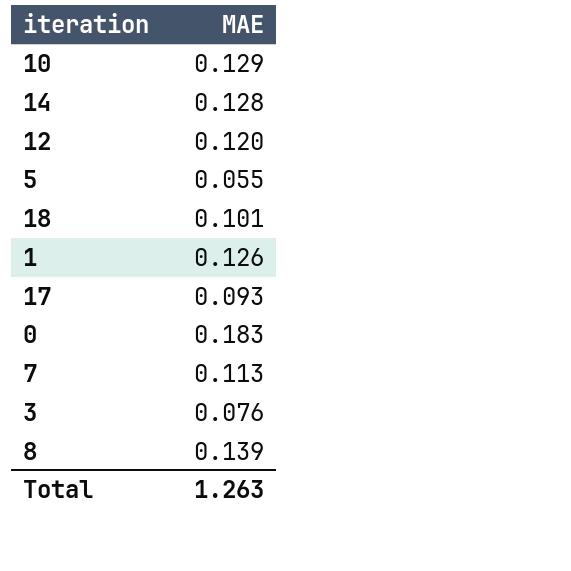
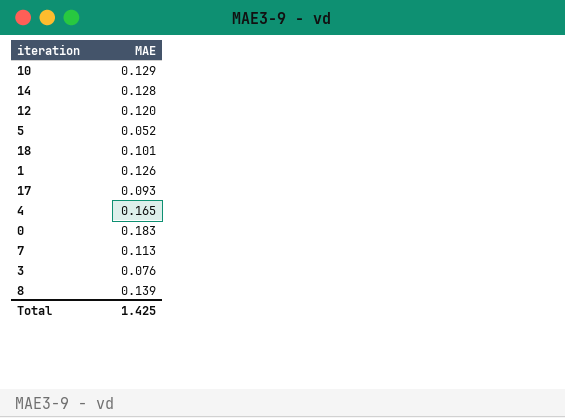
5 | MAE: 0.055 -> 0.052
row 4: none -> 0.165
Total | MAE: 1.263 -> 1.425

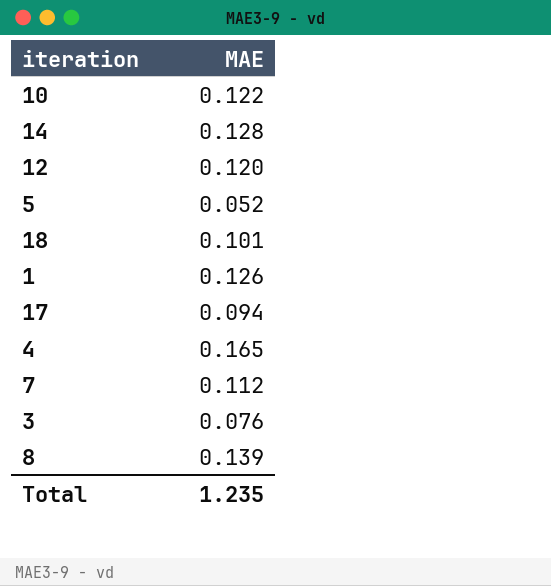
row 0: 0.183 -> none
10 | MAE: 0.129 -> 0.122
17 | MAE: 0.093 -> 0.094
7 | MAE: 0.113 -> 0.112
Total | MAE: 1.425 -> 1.235

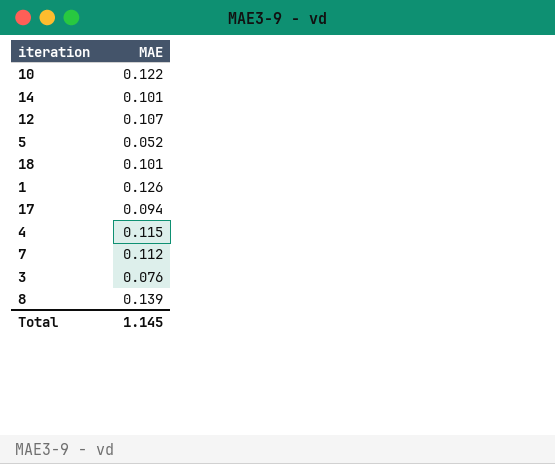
14 | MAE: 0.128 -> 0.101
12 | MAE: 0.120 -> 0.107
4 | MAE: 0.165 -> 0.115
Total | MAE: 1.235 -> 1.145

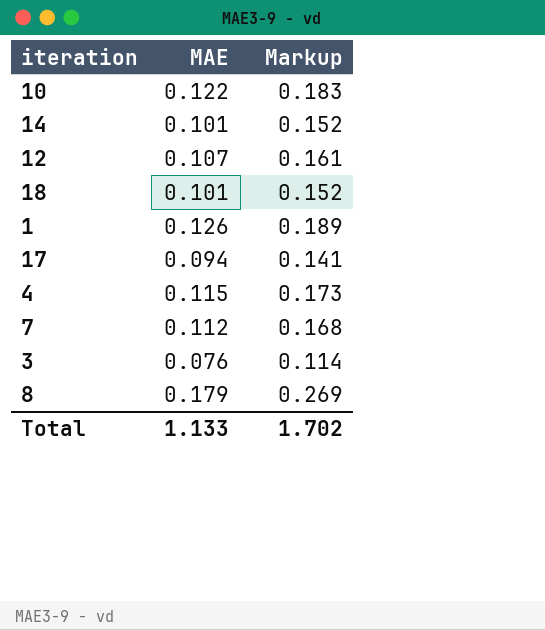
column Markup | formula: none -> [MAE] * 1.5
row 5: 0.052 -> none
8 | MAE: 0.139 -> 0.179
Total | MAE: 1.145 -> 1.133

